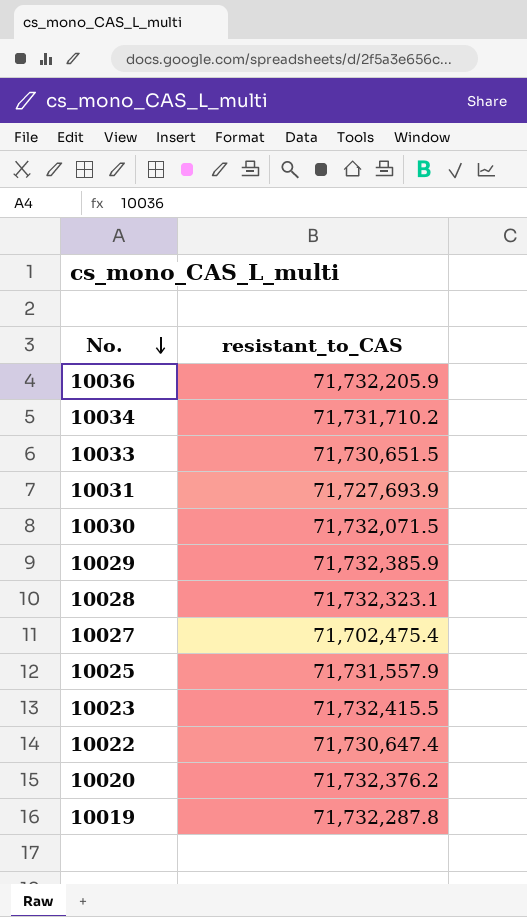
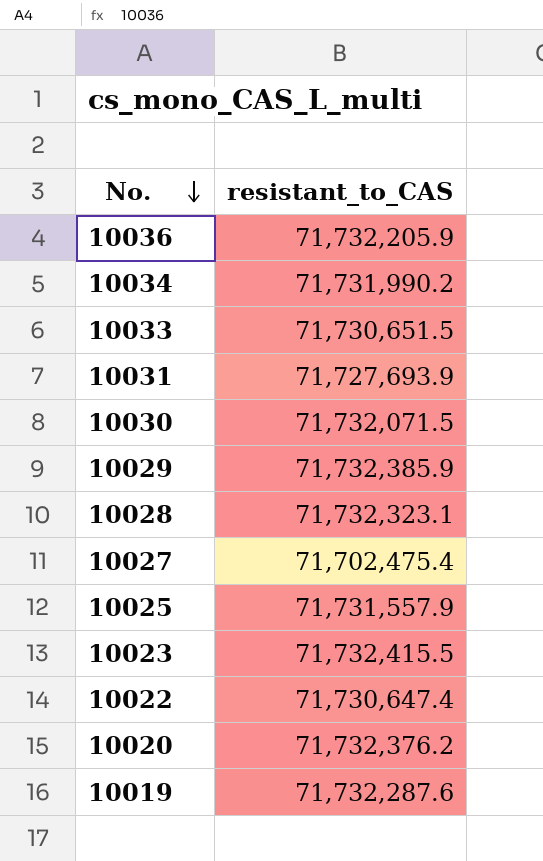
10034 | resistant_to_CAS: 71,731,710.2 -> 71,731,990.2
10019 | resistant_to_CAS: 71,732,287.8 -> 71,732,287.6

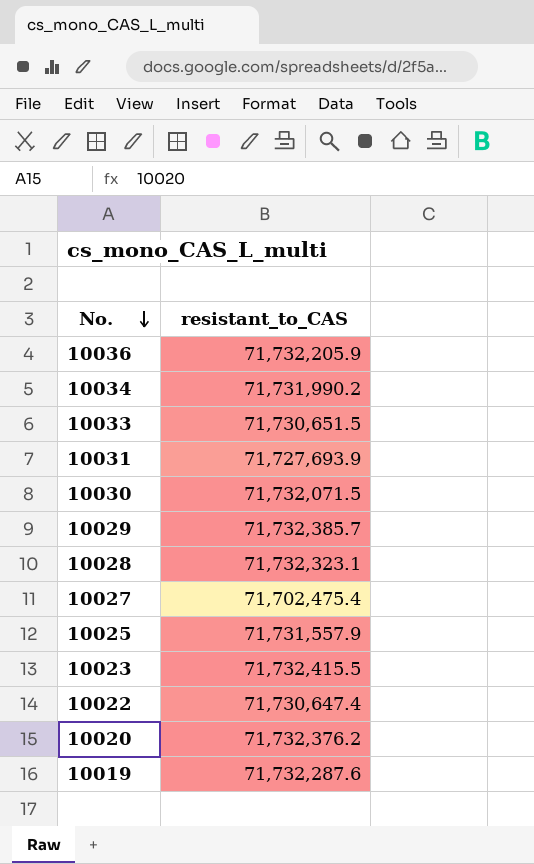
10029 | resistant_to_CAS: 71,732,385.9 -> 71,732,385.7

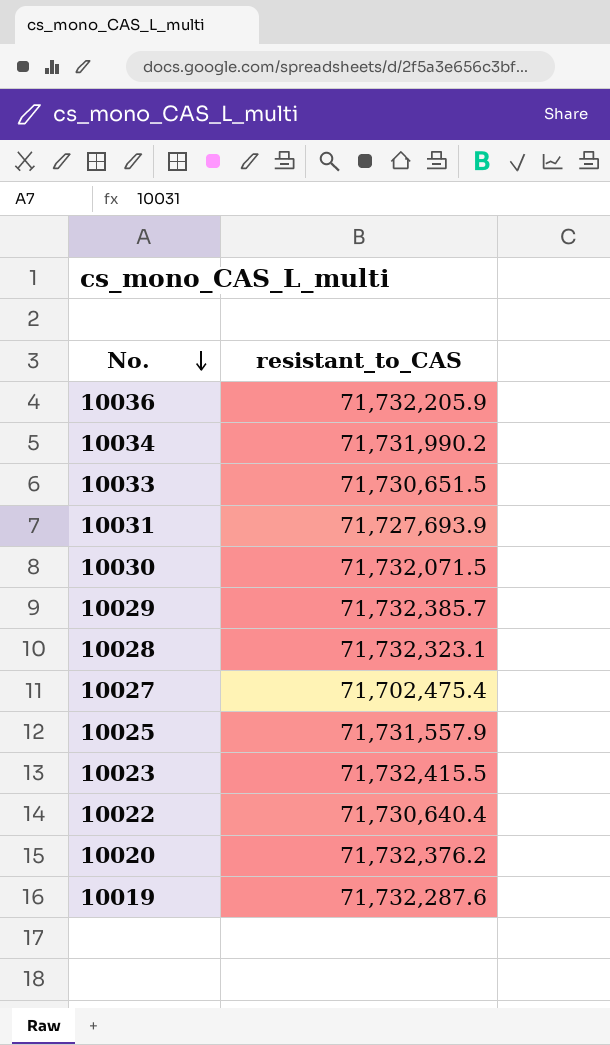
10022 | resistant_to_CAS: 71,730,647.4 -> 71,730,640.4

